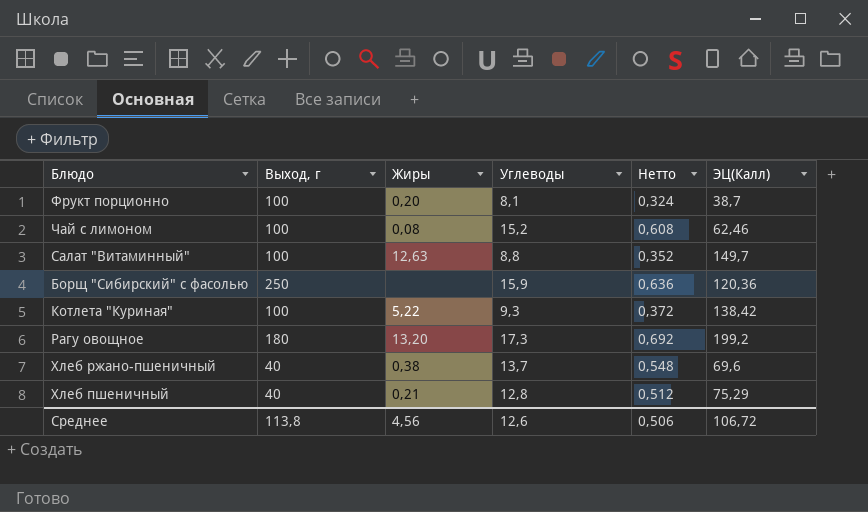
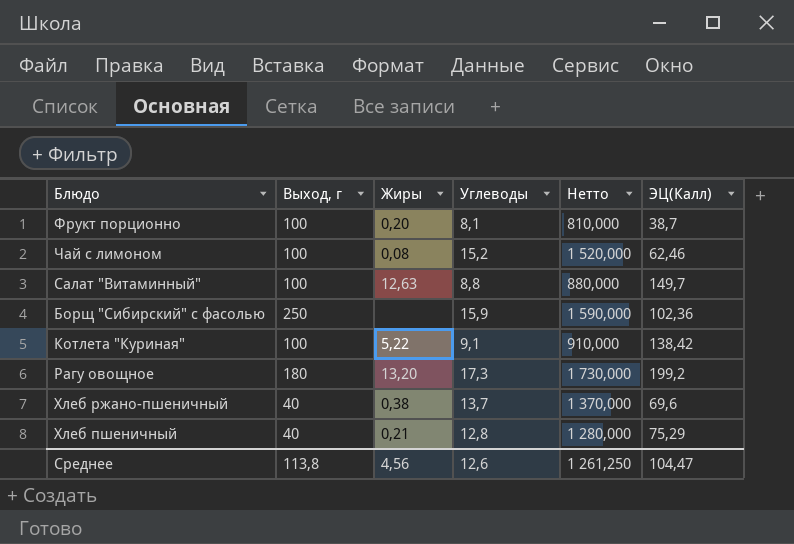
column Нетто | formula: [Углеводы] * 0,04 -> [Углеводы] * 100
Борщ "Сибирский" с фасолью | ЭЦ(Калл): 120,36 -> 102,36
Котлета "Куриная" | Углеводы: 9,3 -> 9,1
Среднее | Нетто: 0,506 -> 1 261,250
Среднее | ЭЦ(Калл): 106,72 -> 104,47

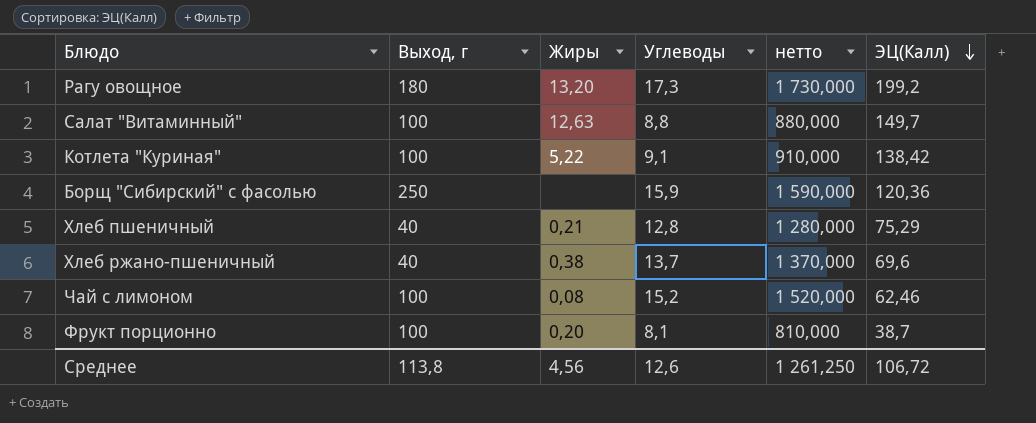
row order: none -> ЭЦ(Калл) descending
column name: Нетто -> нетто
Борщ "Сибирский" с фасолью | ЭЦ(Калл): 102,36 -> 120,36
Среднее | ЭЦ(Калл): 104,47 -> 106,72

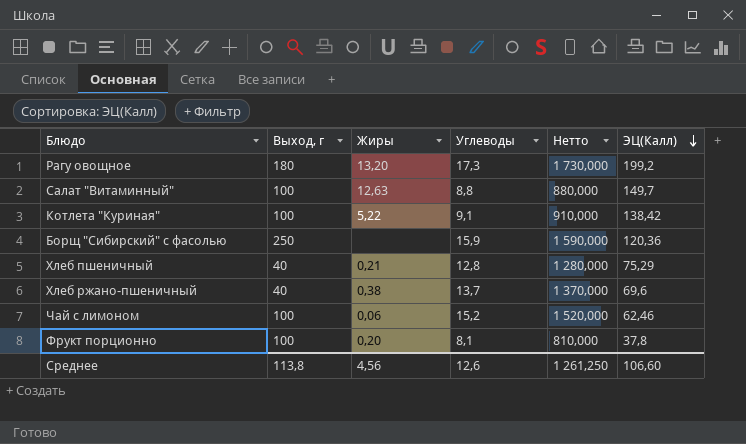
column name: нетто -> Нетто
Чай с лимоном | Жиры: 0,08 -> 0,06
Фрукт порционно | ЭЦ(Калл): 38,7 -> 37,8
Среднее | ЭЦ(Калл): 106,72 -> 106,60

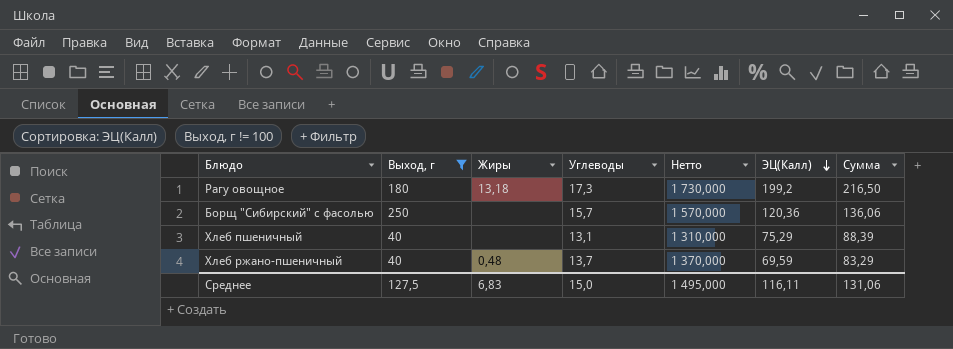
filter: none -> Выход, г != 100
column Сумма | formula: none -> [Углеводы] + [ЭЦ(Калл)]
Рагу овощное | Жиры: 13,20 -> 13,18
Борщ "Сибирский" с фасолью | Углеводы: 15,9 -> 15,7
Борщ "Сибирский" с фасолью | Нетто: 1 590,000 -> 1 570,000
Хлеб пшеничный | Жиры: 0,21 -> none
Хлеб пшеничный | Углеводы: 12,8 -> 13,1
Хлеб пшеничный | Нетто: 1 280,000 -> 1 310,000
Хлеб ржано-пшеничный | Жиры: 0,38 -> 0,48
Хлеб ржано-пшеничный | ЭЦ(Калл): 69,6 -> 69,59
Среднее | Выход, г: 113,8 -> 127,5
Среднее | Жиры: 4,56 -> 6,83
Среднее | Углеводы: 12,6 -> 15,0
Среднее | Нетто: 1 261,250 -> 1 495,000
Среднее | ЭЦ(Калл): 106,60 -> 116,11

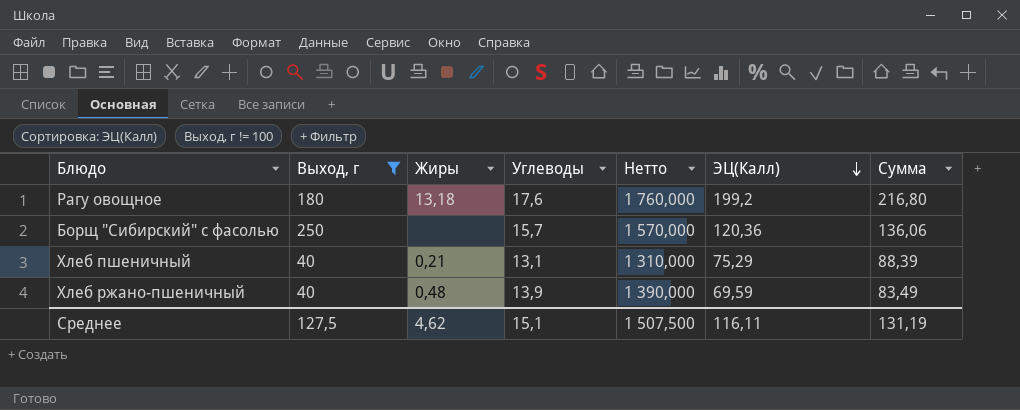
Рагу овощное | Углеводы: 17,3 -> 17,6
Рагу овощное | Нетто: 1 730,000 -> 1 760,000
Рагу овощное | Сумма: 216,50 -> 216,80
Хлеб пшеничный | Жиры: none -> 0,21
Хлеб ржано-пшеничный | Углеводы: 13,7 -> 13,9
Хлеб ржано-пшеничный | Нетто: 1 370,000 -> 1 390,000
Хлеб ржано-пшеничный | Сумма: 83,29 -> 83,49
Среднее | Жиры: 6,83 -> 4,62
Среднее | Углеводы: 15,0 -> 15,1
Среднее | Нетто: 1 495,000 -> 1 507,500
Среднее | Сумма: 131,06 -> 131,19

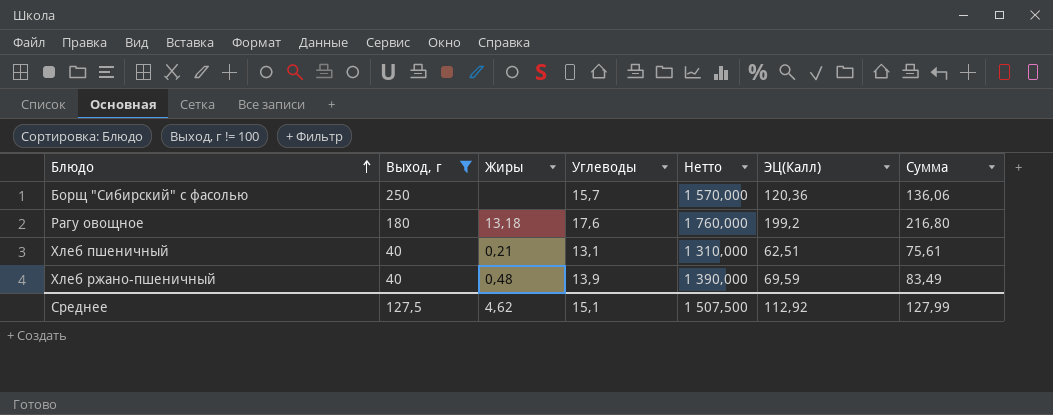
row order: ЭЦ(Калл) descending -> Блюдо ascending
Хлеб пшеничный | ЭЦ(Калл): 75,29 -> 62,51
Хлеб пшеничный | Сумма: 88,39 -> 75,61
Среднее | ЭЦ(Калл): 116,11 -> 112,92
Среднее | Сумма: 131,19 -> 127,99

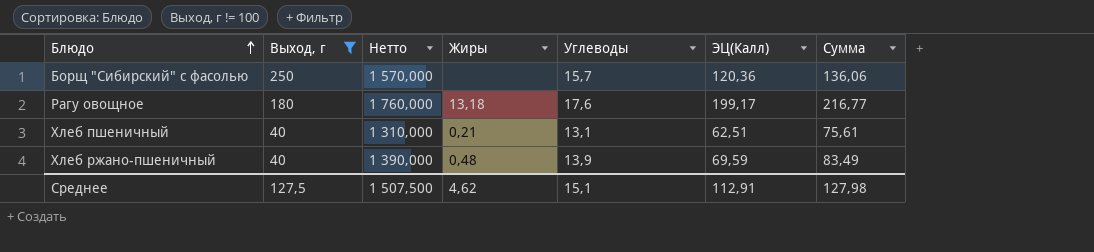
column Нетто | position: 5 -> 3
Рагу овощное | ЭЦ(Калл): 199,2 -> 199,17
Рагу овощное | Сумма: 216,80 -> 216,77
Среднее | ЭЦ(Калл): 112,92 -> 112,91
Среднее | Сумма: 127,99 -> 127,98

